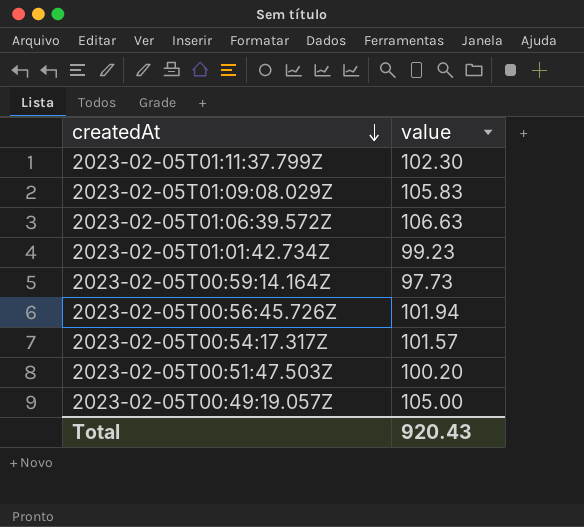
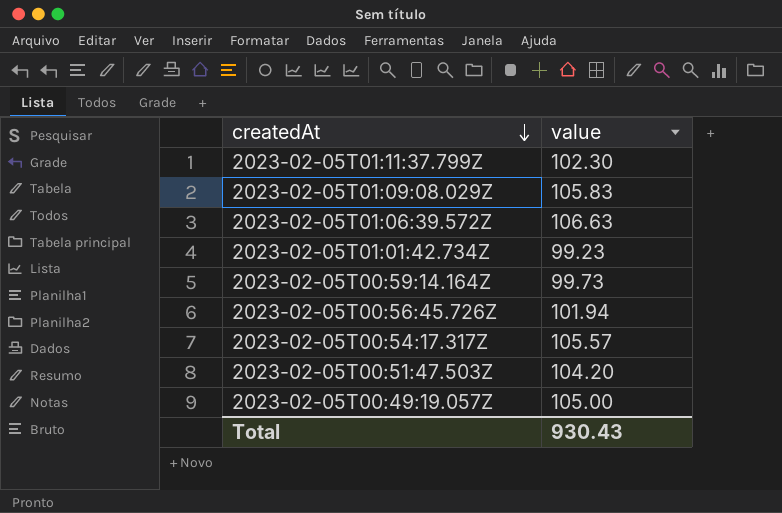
2023-02-05T00:59:14.164Z | value: 97.73 -> 99.73
2023-02-05T00:54:17.317Z | value: 101.57 -> 105.57
2023-02-05T00:51:47.503Z | value: 100.20 -> 104.20
Total | value: 920.43 -> 930.43

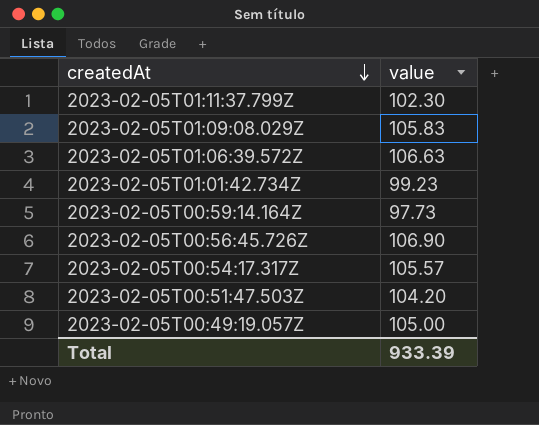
2023-02-05T00:59:14.164Z | value: 99.73 -> 97.73
2023-02-05T00:56:45.726Z | value: 101.94 -> 106.90
Total | value: 930.43 -> 933.39

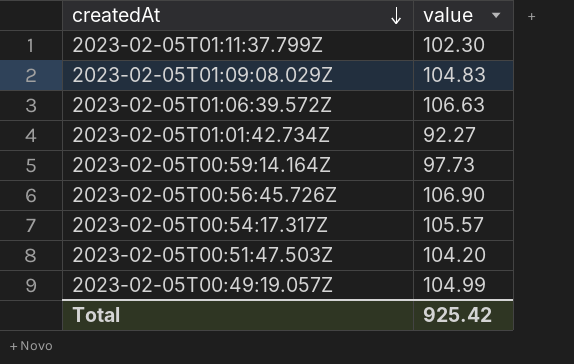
2023-02-05T01:09:08.029Z | value: 105.83 -> 104.83
2023-02-05T01:01:42.734Z | value: 99.23 -> 92.27
2023-02-05T00:49:19.057Z | value: 105.00 -> 104.99
Total | value: 933.39 -> 925.42

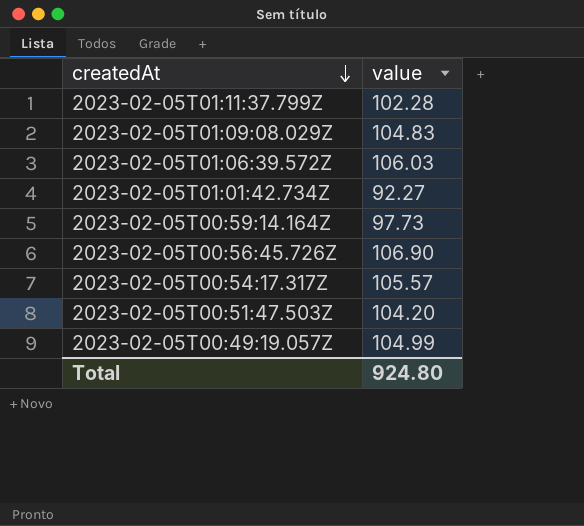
2023-02-05T01:11:37.799Z | value: 102.30 -> 102.28
2023-02-05T01:06:39.572Z | value: 106.63 -> 106.03
Total | value: 925.42 -> 924.80

